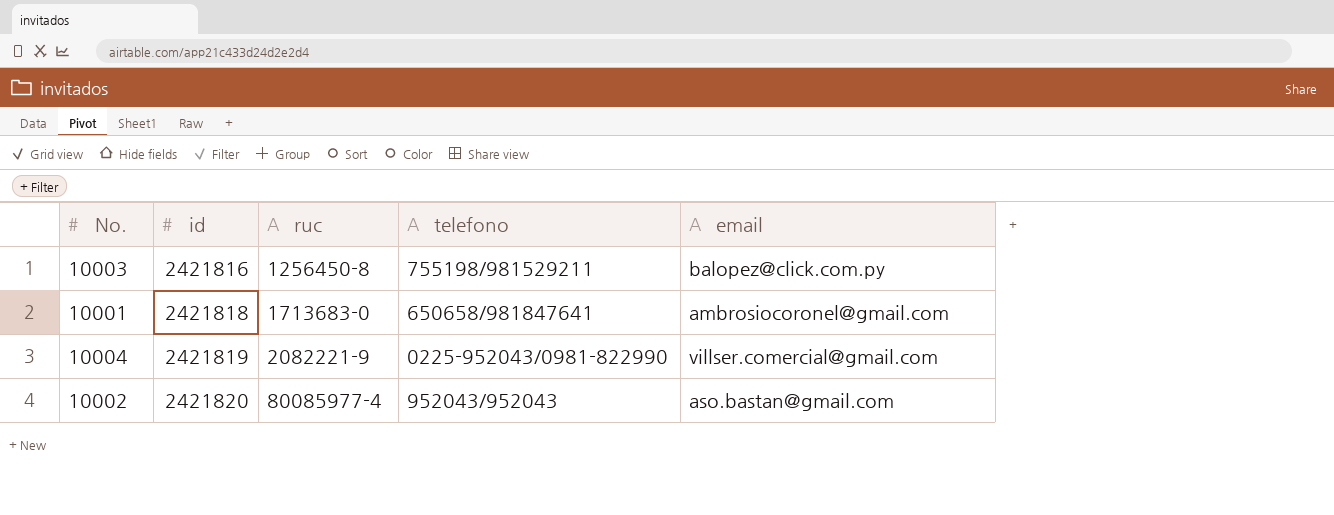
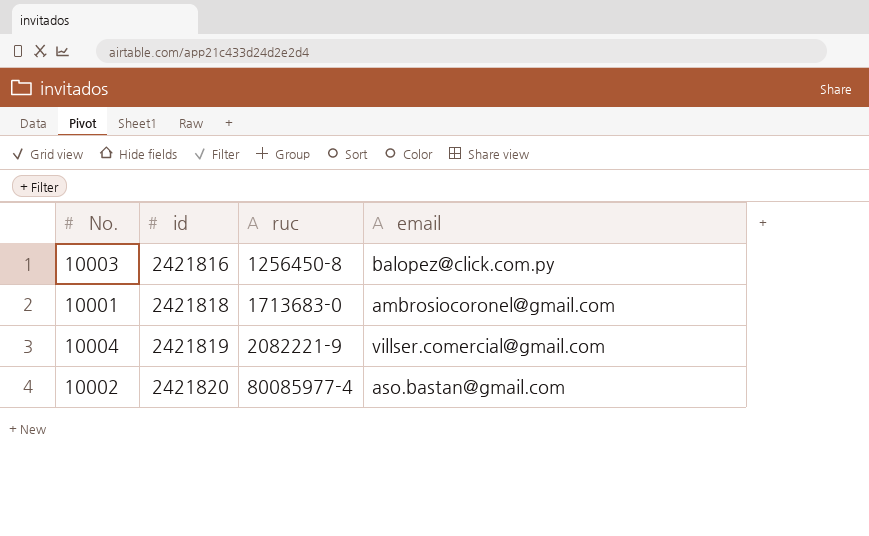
column telefono | position: 4 -> none

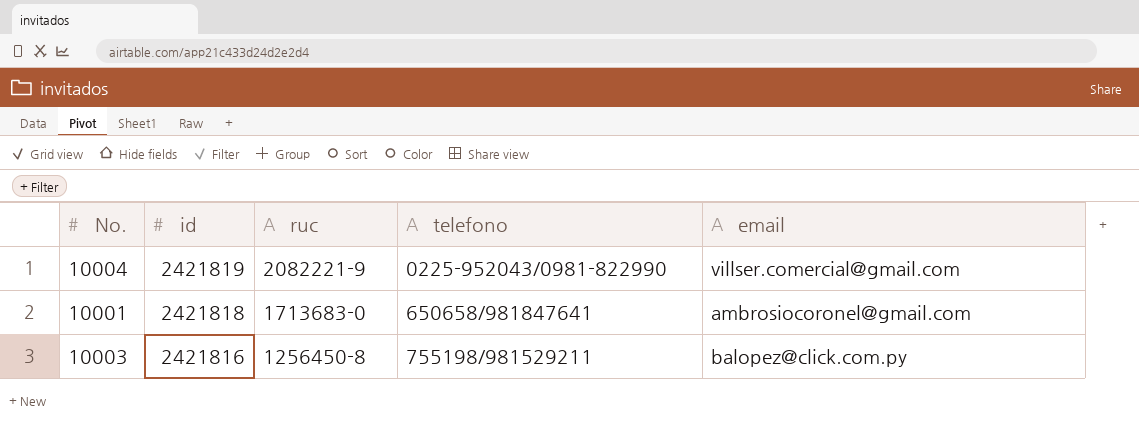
row order: id ascending -> id descending
column telefono | position: none -> 4
row 10002: 2421820 | 80085977-4 | aso.bastan@gmail.com -> none

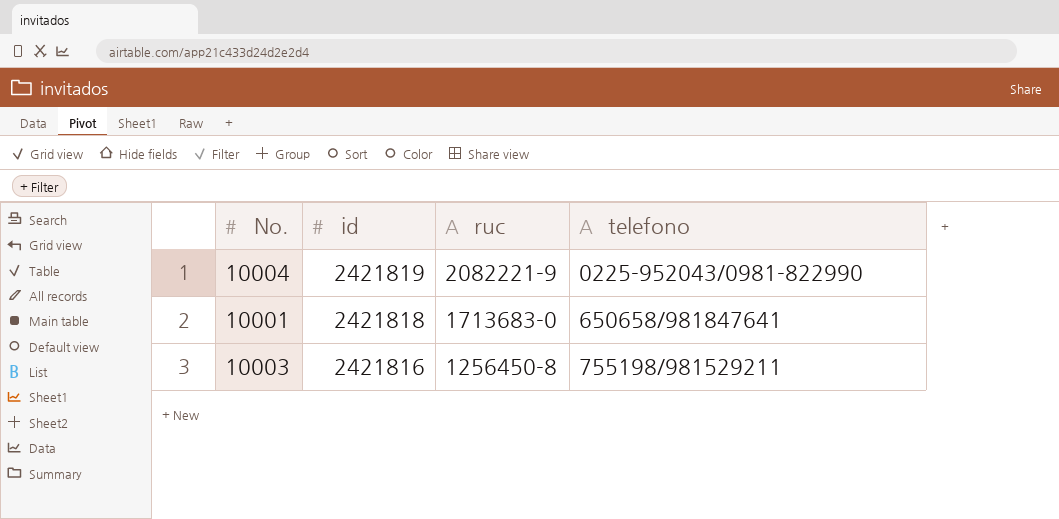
column email | position: 5 -> none

